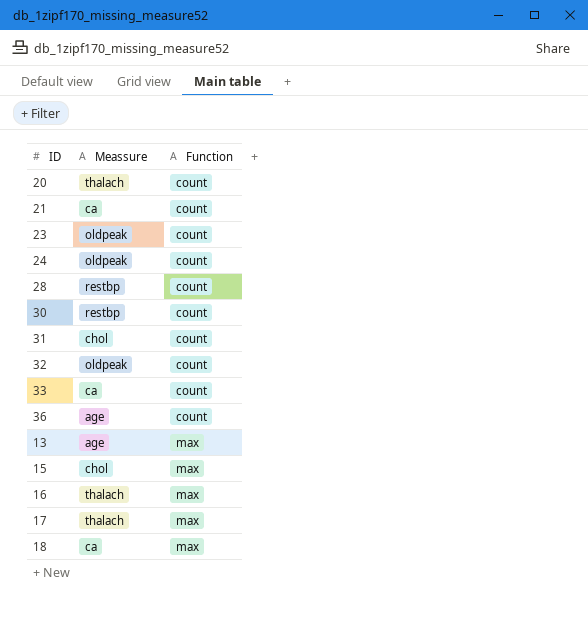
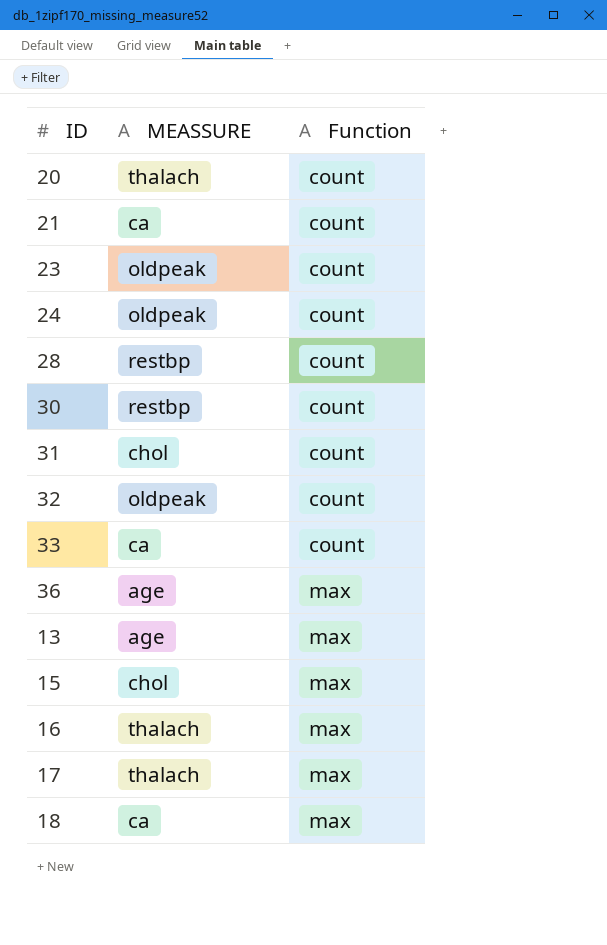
column name: Meassure -> MEASSURE
36 | Function: count -> max

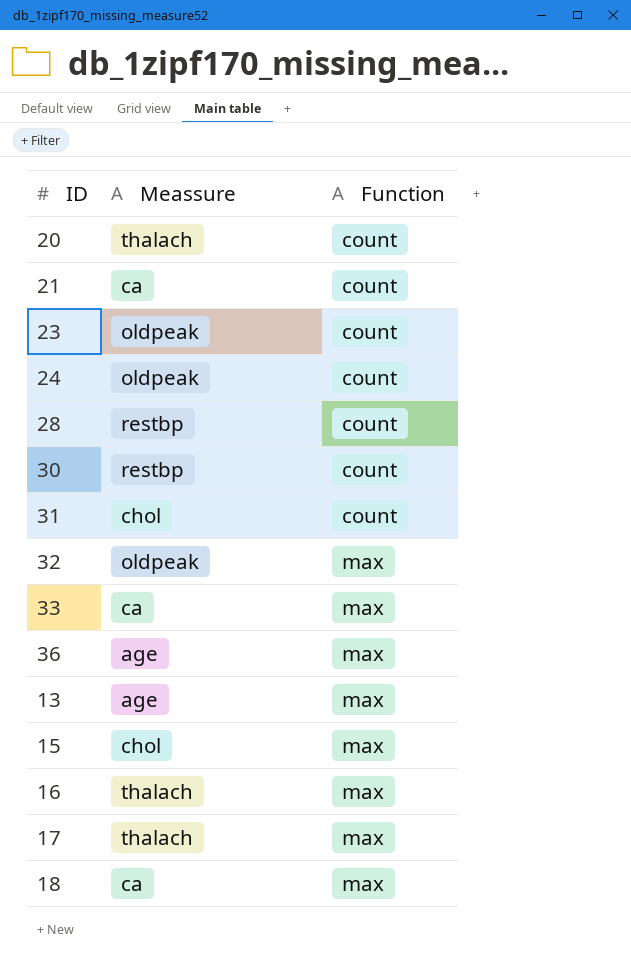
column name: MEASSURE -> Meassure
32 | Function: count -> max
33 | Function: count -> max

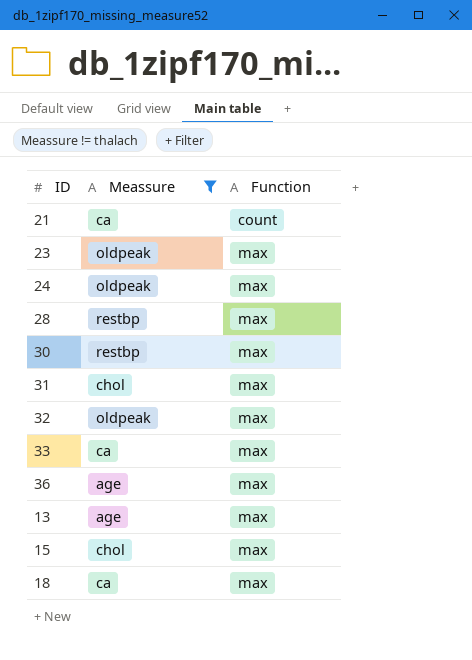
filter: none -> Meassure != thalach
23 | Function: count -> max
24 | Function: count -> max
28 | Function: count -> max
30 | Function: count -> max
31 | Function: count -> max

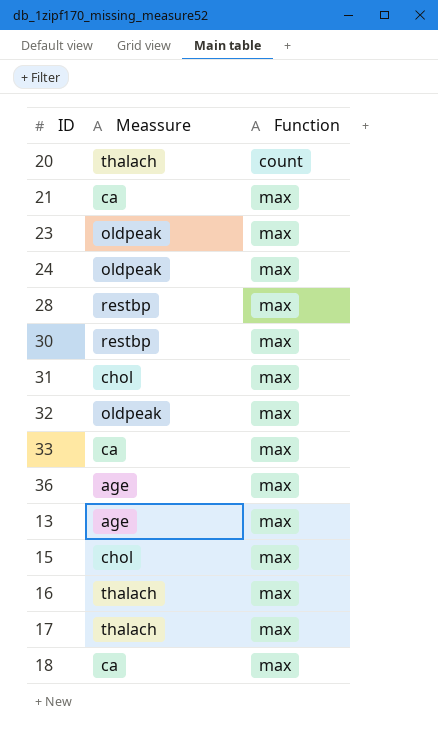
filter: Meassure != thalach -> none
21 | Function: count -> max

